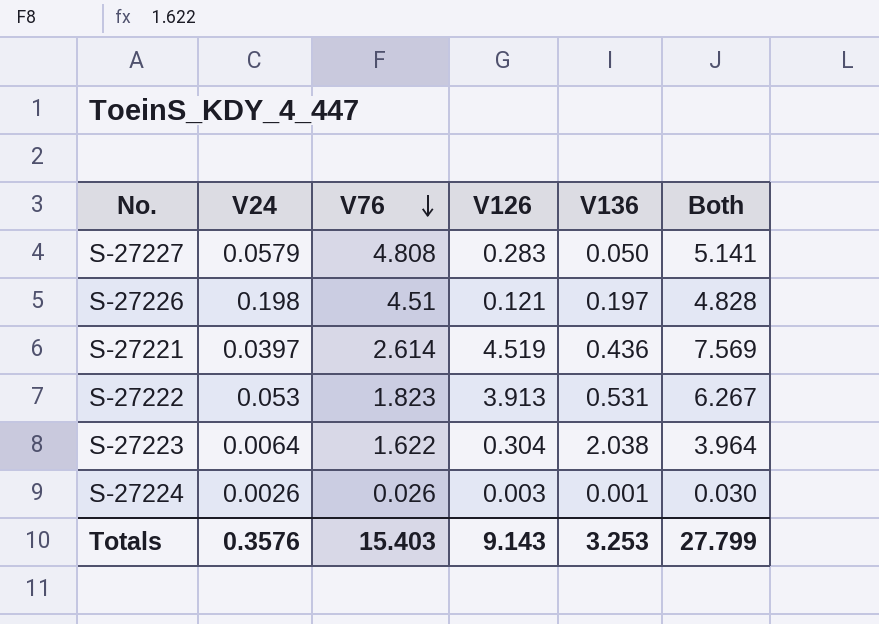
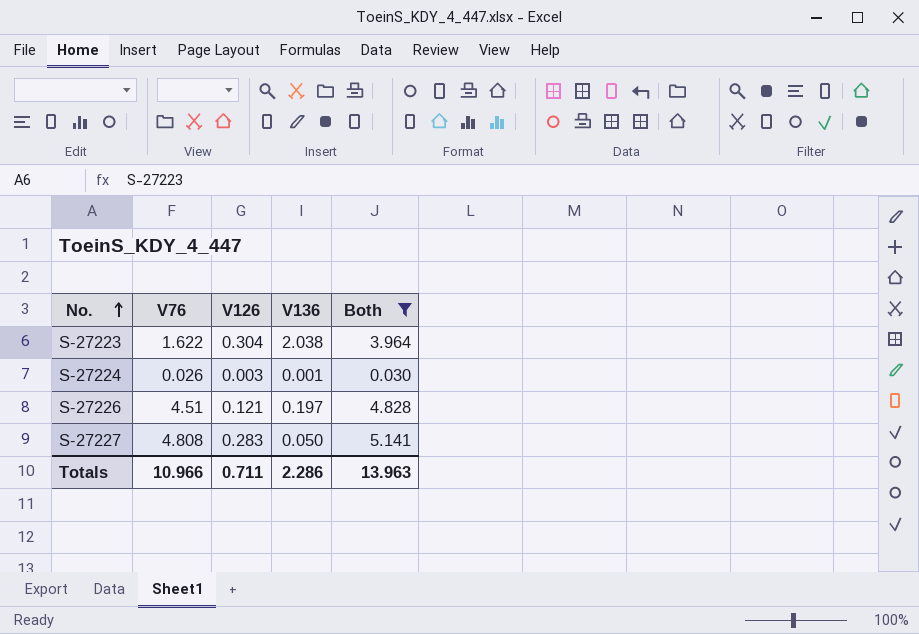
filter: none -> Both <= 5.141
row order: V76 descending -> No. ascending
column V24 | position: 2 -> none
Totals | V76: 15.403 -> 10.966
Totals | V126: 9.143 -> 0.711
Totals | V136: 3.253 -> 2.286
Totals | Both: 27.799 -> 13.963

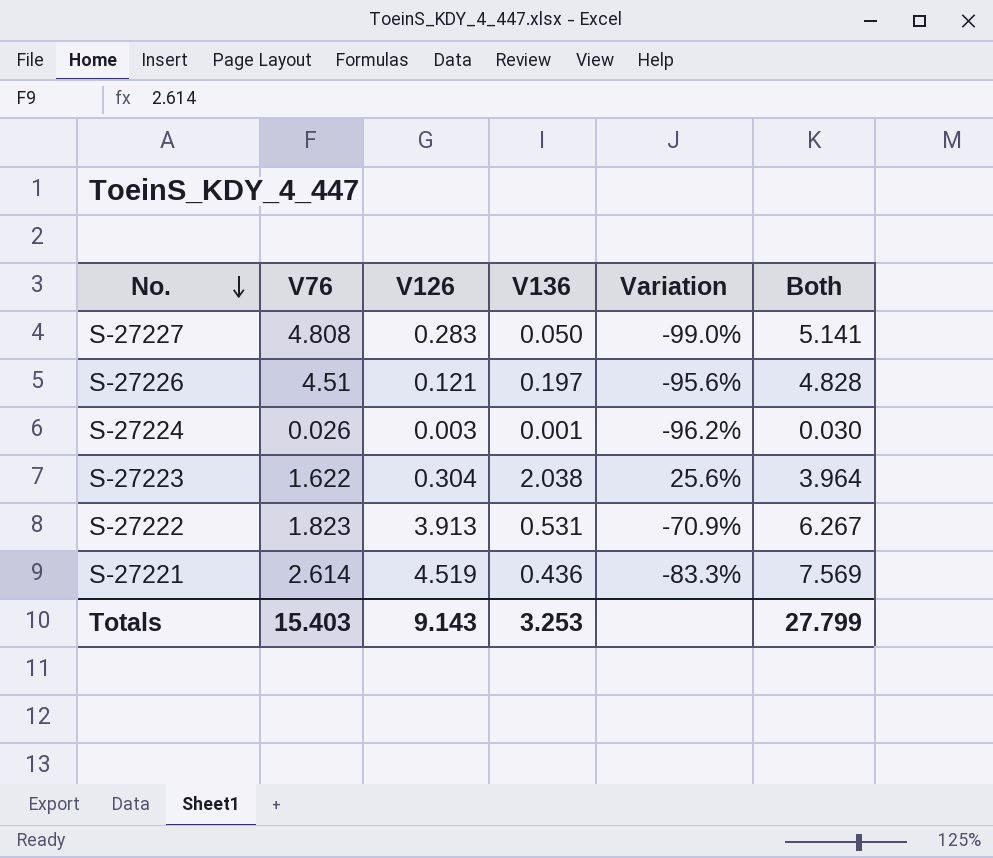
filter: Both <= 5.141 -> none
row order: No. ascending -> No. descending
column Variation | formula: none -> ([V136] - [V76]) / [V76]
Totals | V76: 10.966 -> 15.403
Totals | V126: 0.711 -> 9.143
Totals | V136: 2.286 -> 3.253
Totals | Both: 13.963 -> 27.799

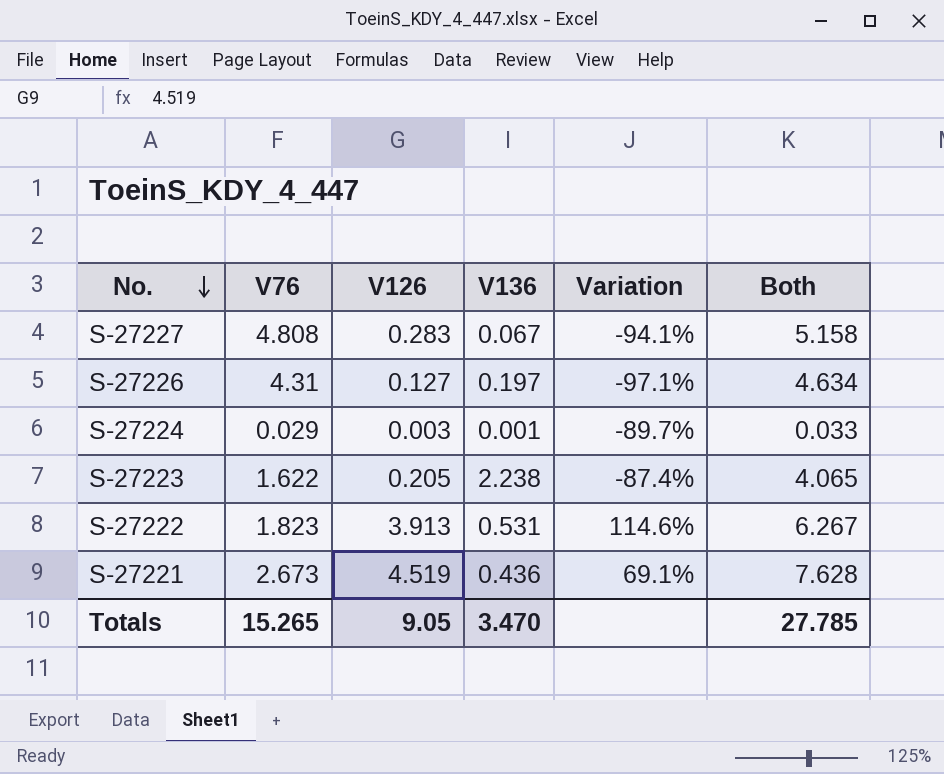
column Variation | formula: ([V136] - [V76]) / [V76] -> ([V126] - [V76]) / [V76]
S-27227 | V136: 0.050 -> 0.067
S-27227 | Both: 5.141 -> 5.158
S-27226 | V76: 4.51 -> 4.31
S-27226 | V126: 0.121 -> 0.127
S-27226 | Both: 4.828 -> 4.634
S-27224 | V76: 0.026 -> 0.029
S-27224 | Both: 0.030 -> 0.033
S-27223 | V126: 0.304 -> 0.205
S-27223 | V136: 2.038 -> 2.238
S-27223 | Both: 3.964 -> 4.065
S-27221 | V76: 2.614 -> 2.673
S-27221 | Both: 7.569 -> 7.628
Totals | V76: 15.403 -> 15.265
Totals | V126: 9.143 -> 9.05
Totals | V136: 3.253 -> 3.470
Totals | Both: 27.799 -> 27.785

